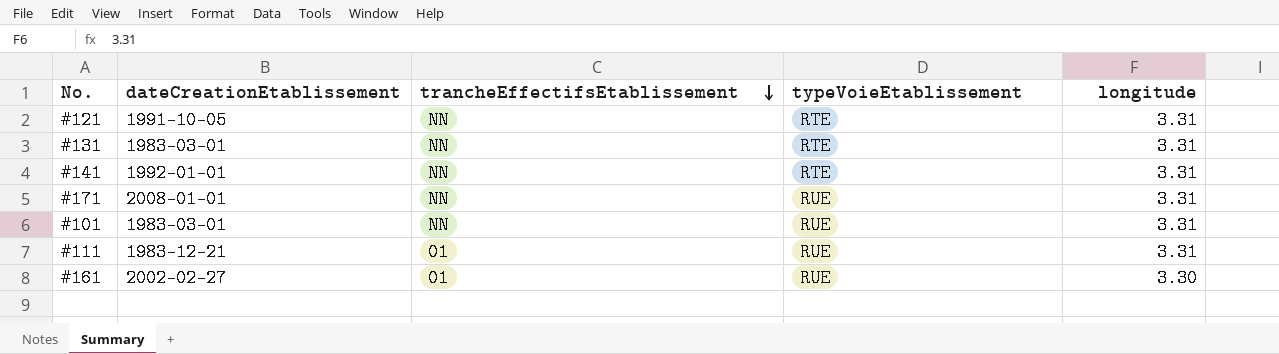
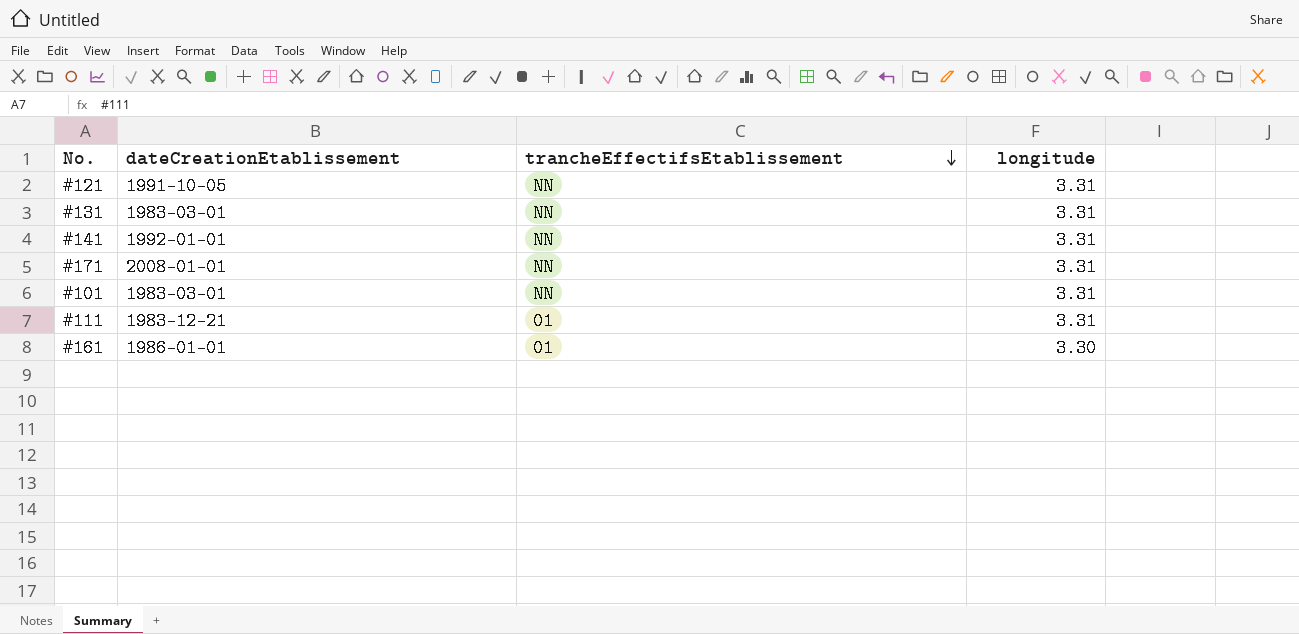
column typeVoieEtablissement | position: 4 -> none
#161 | dateCreationEtablissement: 2002-02-27 -> 1986-01-01

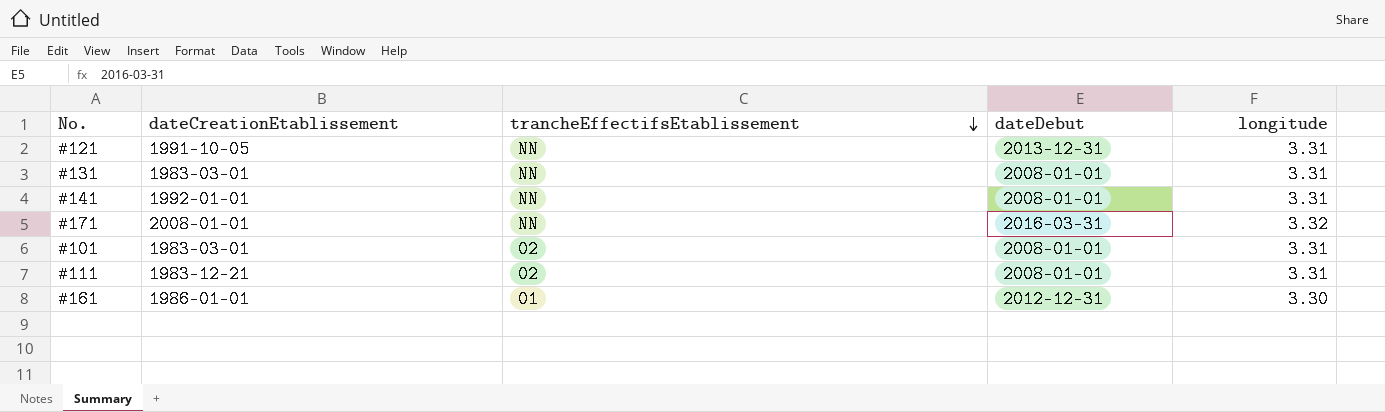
column dateDebut | position: none -> 4
#171 | longitude: 3.31 -> 3.32
#101 | trancheEffectifsEtablissement: NN -> 02
#111 | trancheEffectifsEtablissement: 01 -> 02

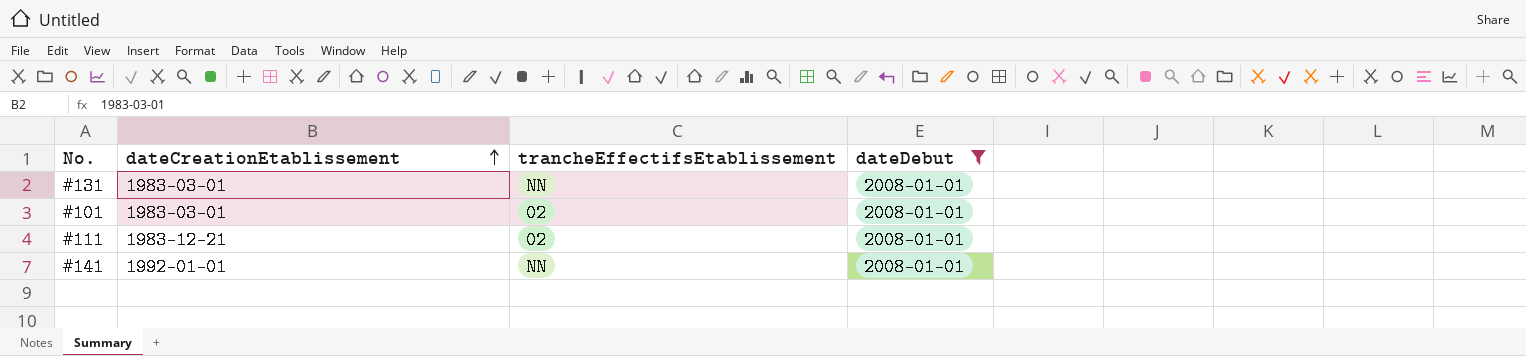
filter: none -> dateDebut = 2008-01-01
row order: trancheEffectifsEtablissement descending -> dateCreationEtablissement ascending
column longitude | position: 5 -> none

